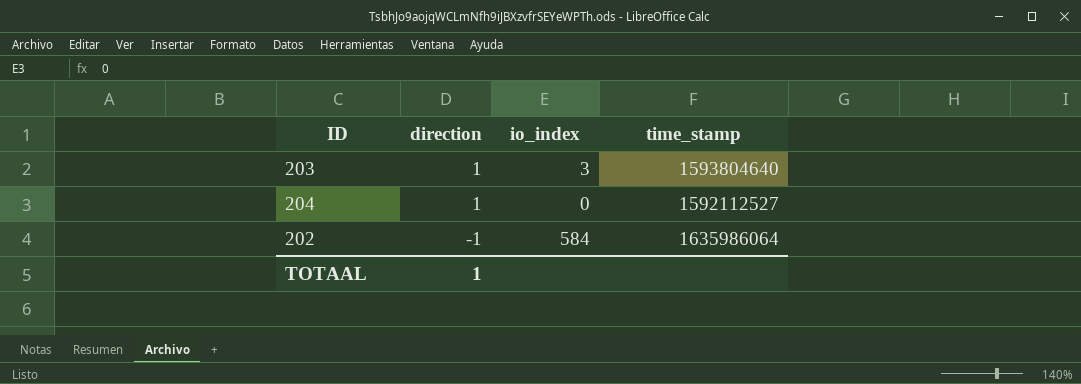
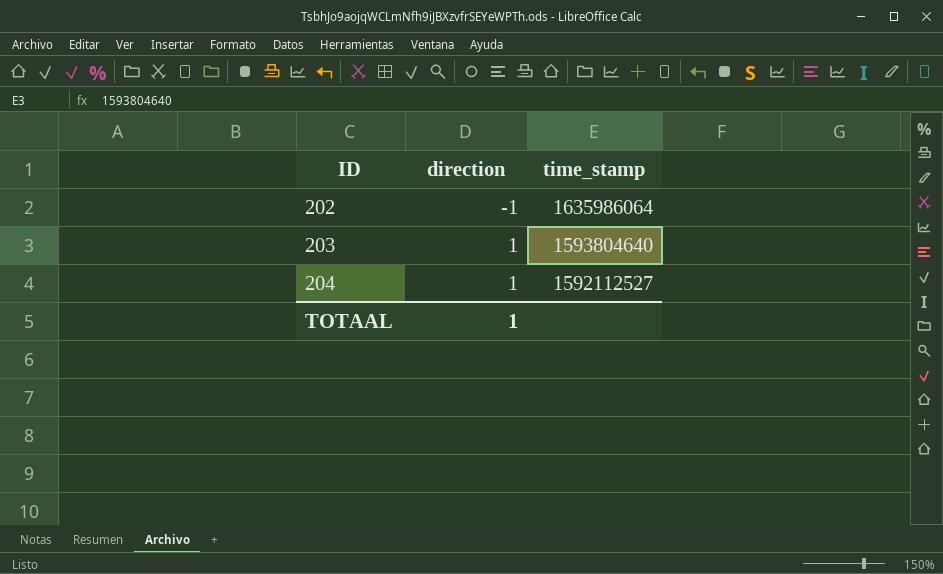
row order: direction descending -> ID ascending
column io_index | position: 3 -> none

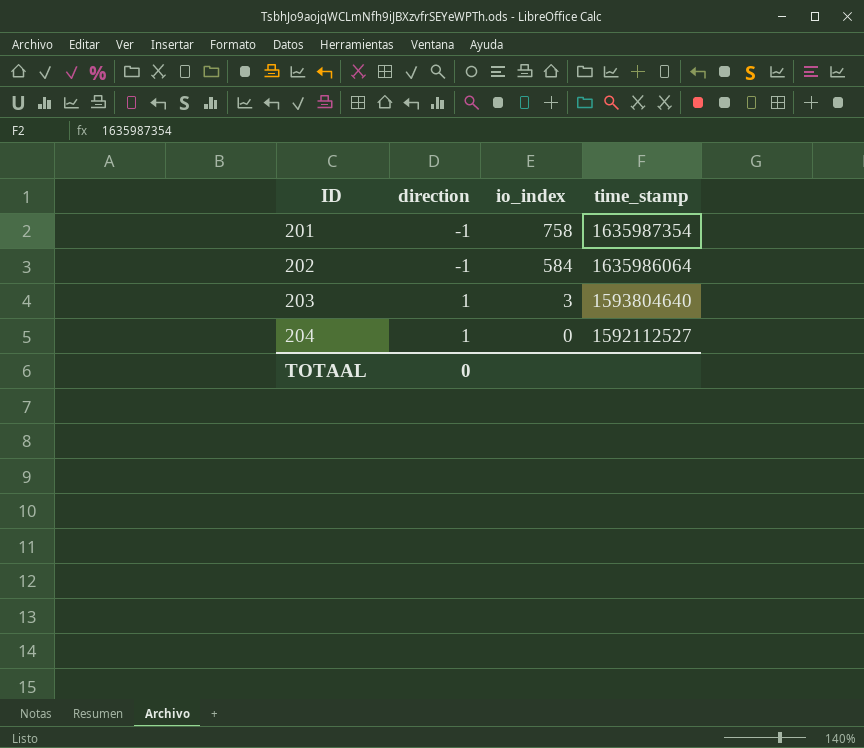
column io_index | position: none -> 3
row 201: none -> -1 | 758 | 1635987354
TOTAAL | direction: 1 -> 0

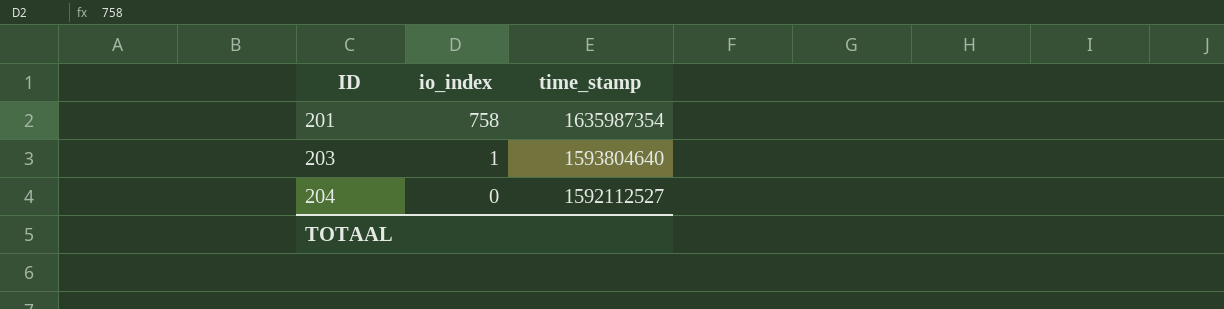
column direction | position: 2 -> none
row 202: -1 | 584 | 1635986064 -> none
203 | io_index: 3 -> 1

